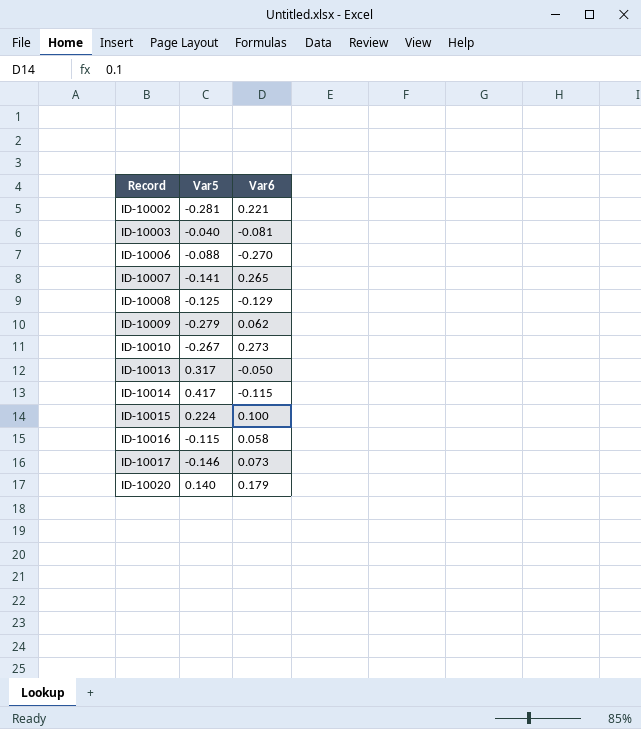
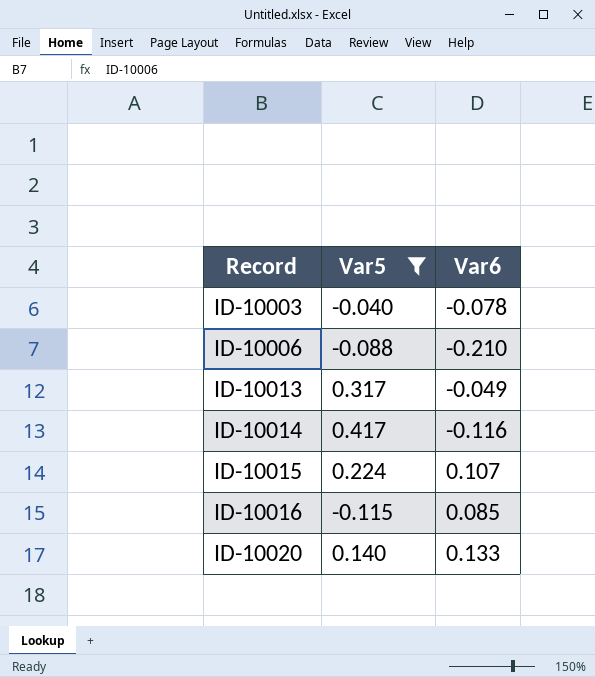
filter: none -> Var5 >= -0.115
ID-10003 | Var6: -0.081 -> -0.078
ID-10006 | Var6: -0.270 -> -0.210
ID-10013 | Var6: -0.050 -> -0.049
ID-10014 | Var6: -0.115 -> -0.116
ID-10015 | Var6: 0.100 -> 0.107
ID-10016 | Var6: 0.058 -> 0.085
ID-10020 | Var6: 0.179 -> 0.133

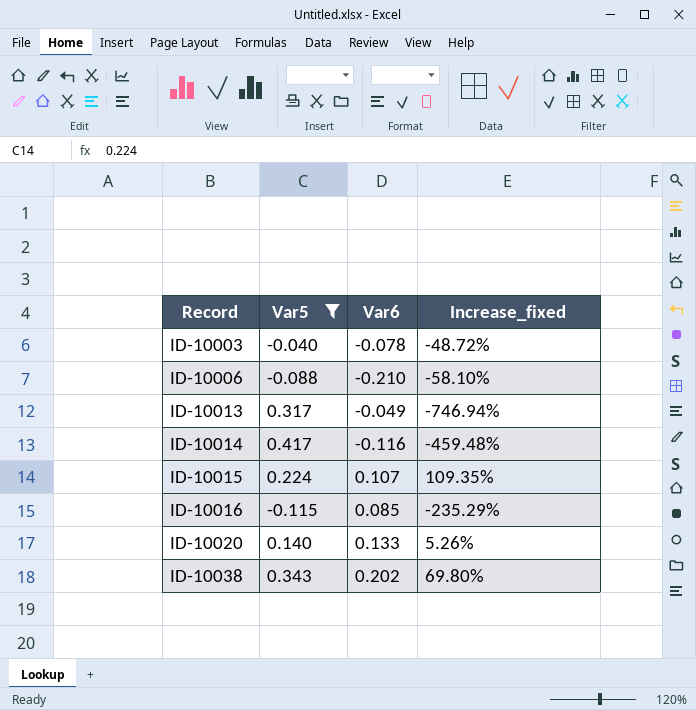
column Increase_fixed | formula: none -> ([Var5] - [Var6]) / [Var6]
row ID-10038: none -> 0.343 | 0.202 | 69.80%

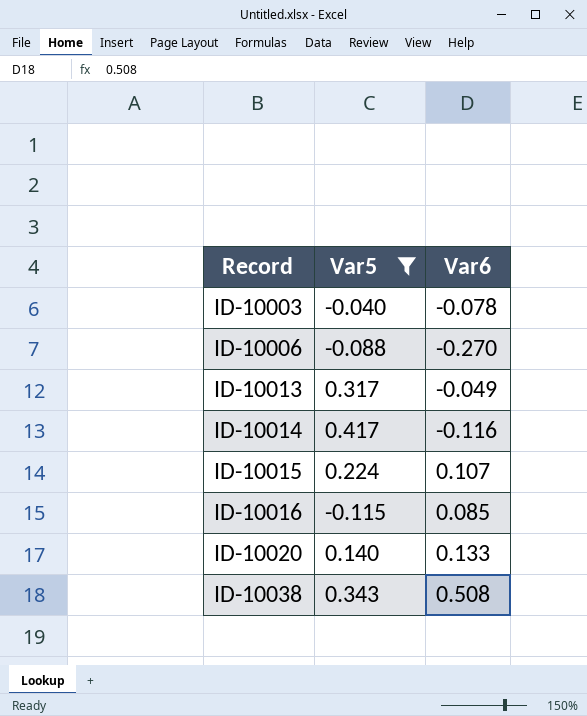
column Increase_fixed | formula: ([Var5] - [Var6]) / [Var6] -> none
ID-10006 | Var6: -0.210 -> -0.270
ID-10038 | Var6: 0.202 -> 0.508

